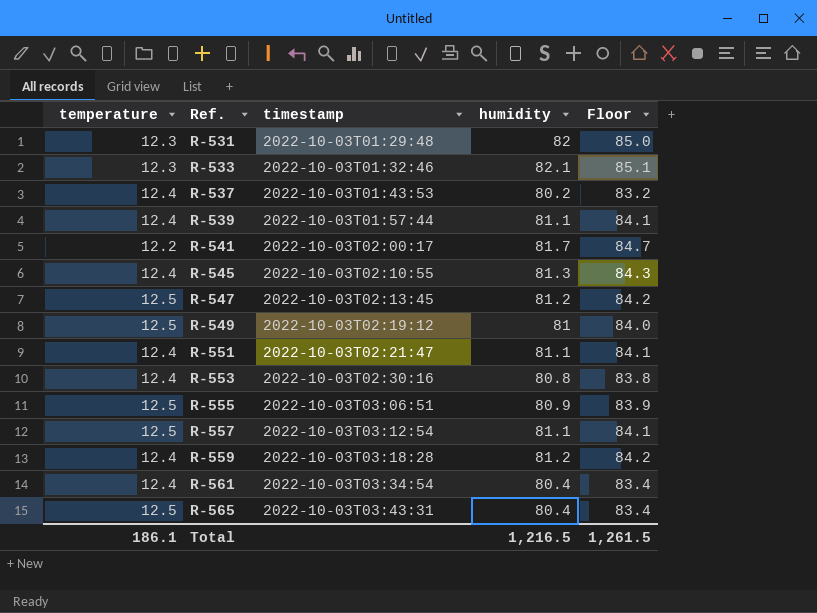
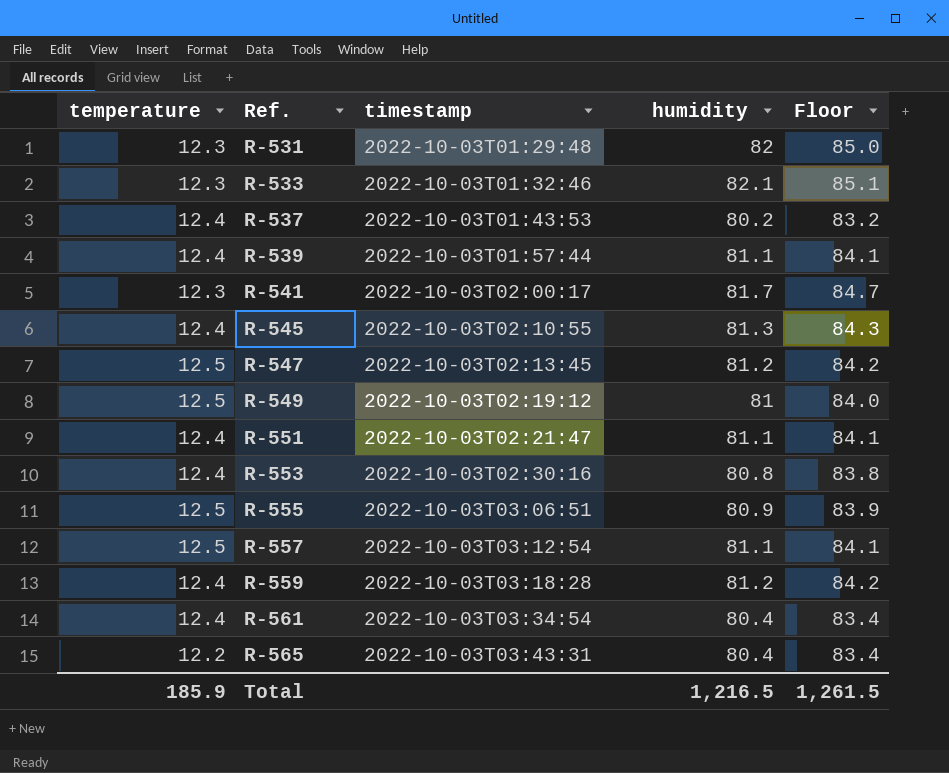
R-541 | temperature: 12.2 -> 12.3
R-565 | temperature: 12.5 -> 12.2
Total | temperature: 186.1 -> 185.9

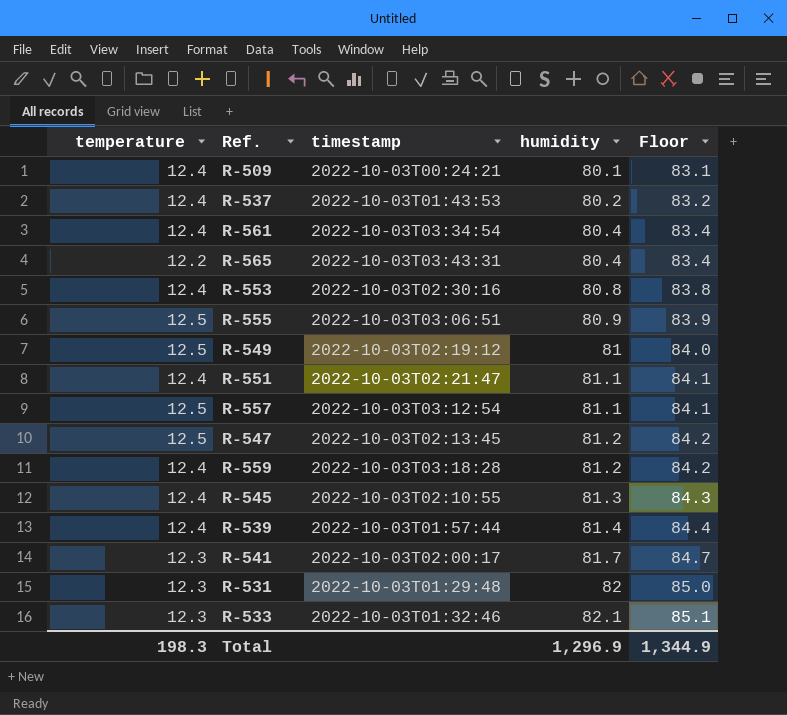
row order: Ref. ascending -> humidity ascending
row R-509: none -> 12.4 | 2022-10-03T00:24:21 | 80.1 | 83.1
R-539 | humidity: 81.1 -> 81.4
R-539 | Floor: 84.1 -> 84.4
Total | temperature: 185.9 -> 198.3
Total | humidity: 1,216.5 -> 1,296.9
Total | Floor: 1,261.5 -> 1,344.9

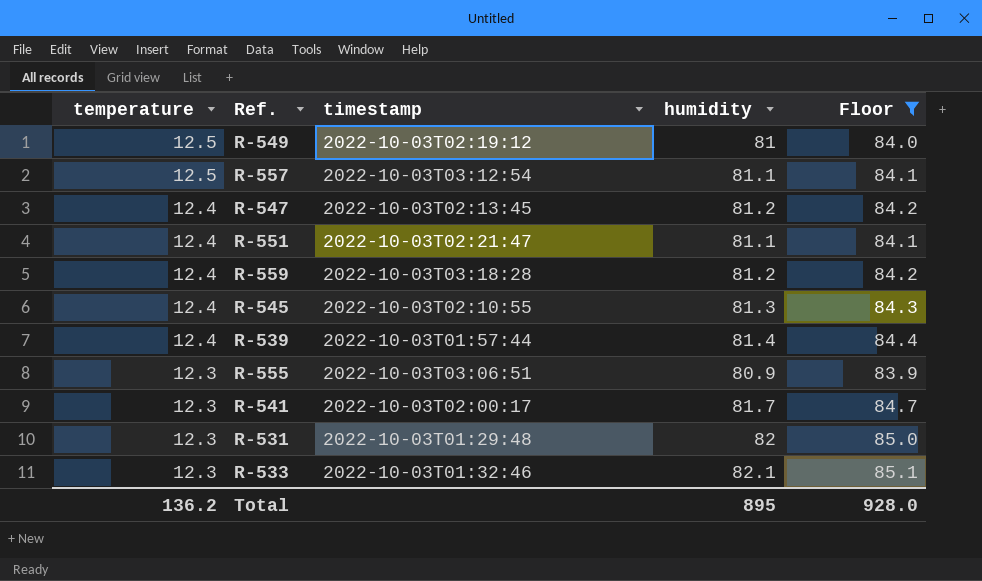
filter: none -> Floor >= 83.9
row order: humidity ascending -> temperature descending
R-547 | temperature: 12.5 -> 12.4
R-555 | temperature: 12.5 -> 12.3
Total | temperature: 198.3 -> 136.2
Total | humidity: 1,296.9 -> 895
Total | Floor: 1,344.9 -> 928.0

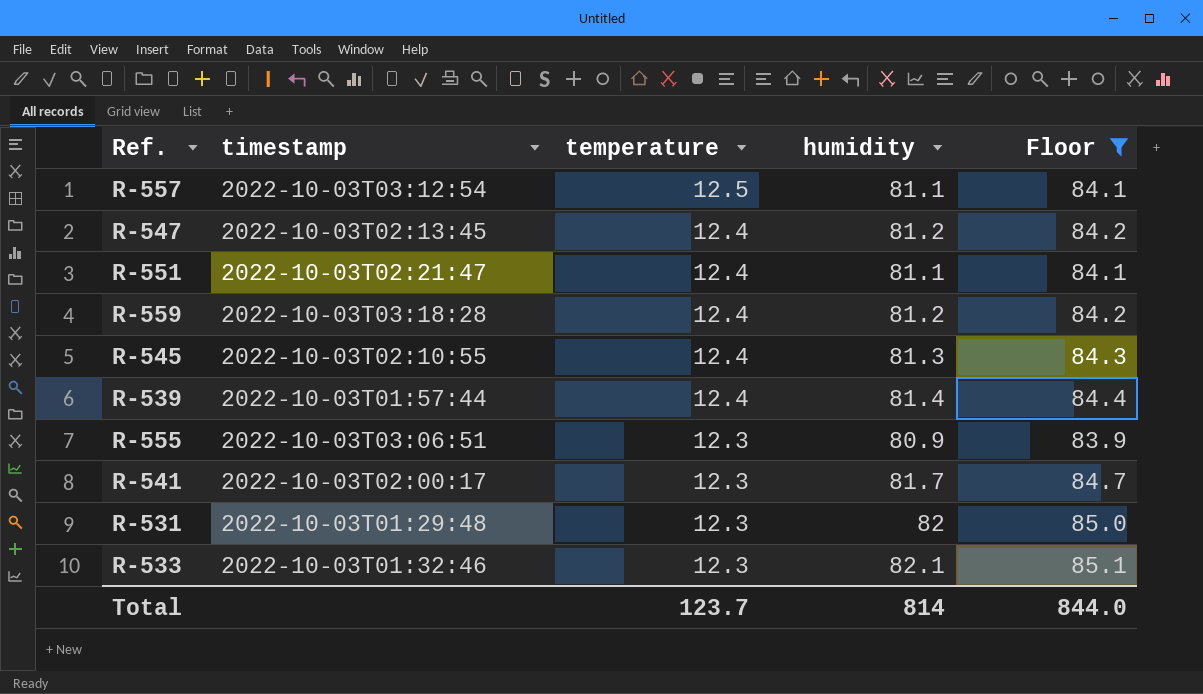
column temperature | position: 1 -> 3
row R-549: 12.5 | 2022-10-03T02:19:12 | 81 | 84.0 -> none
Total | temperature: 136.2 -> 123.7
Total | humidity: 895 -> 814
Total | Floor: 928.0 -> 844.0

